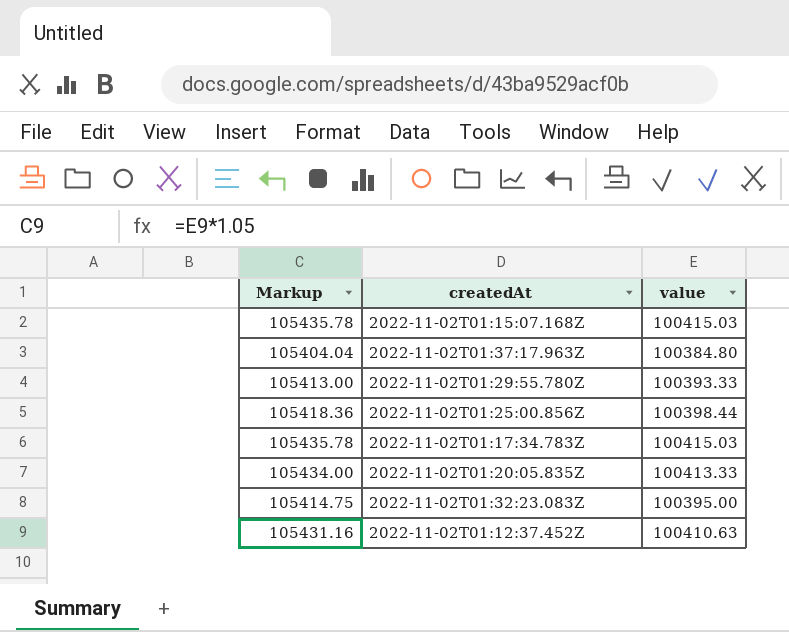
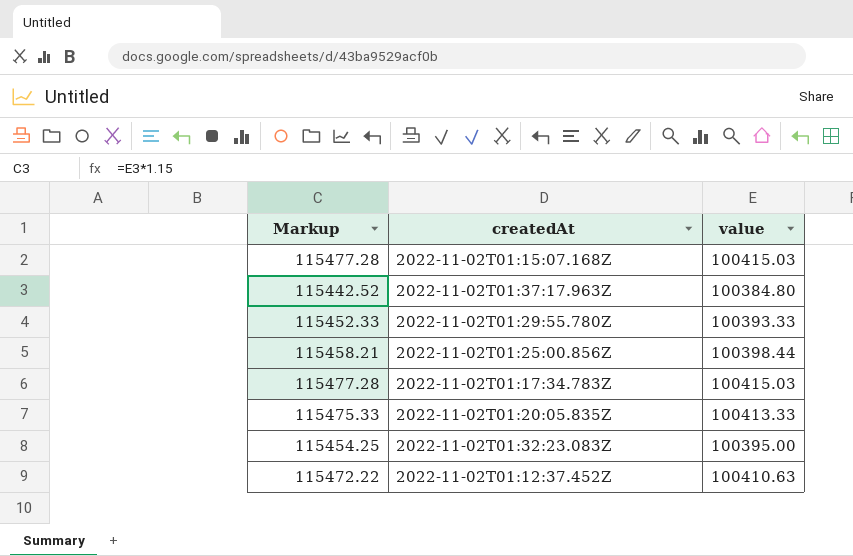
column Markup | formula: [value] * 1.05 -> [value] * 1.15

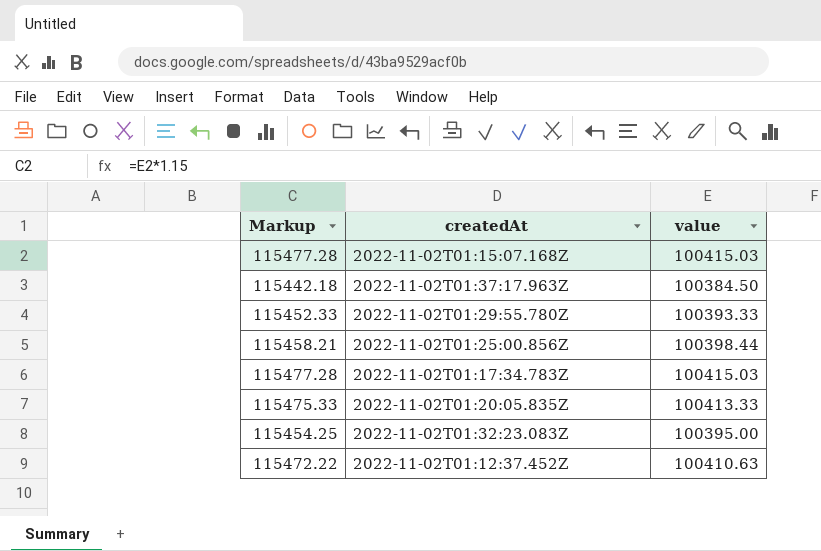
2022-11-02T01:37:17.963Z | Markup: 115442.52 -> 115442.18
2022-11-02T01:37:17.963Z | value: 100384.80 -> 100384.50

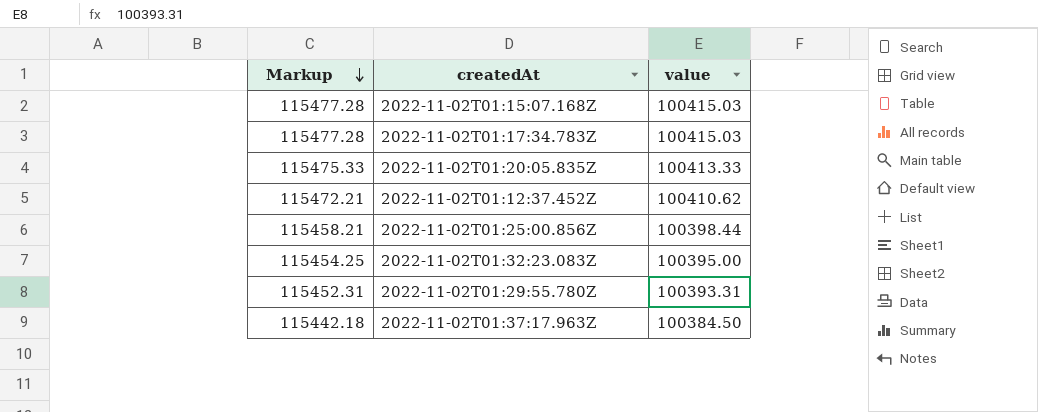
row order: none -> Markup descending
2022-11-02T01:12:37.452Z | Markup: 115472.22 -> 115472.21
2022-11-02T01:12:37.452Z | value: 100410.63 -> 100410.62
2022-11-02T01:29:55.780Z | Markup: 115452.33 -> 115452.31
2022-11-02T01:29:55.780Z | value: 100393.33 -> 100393.31

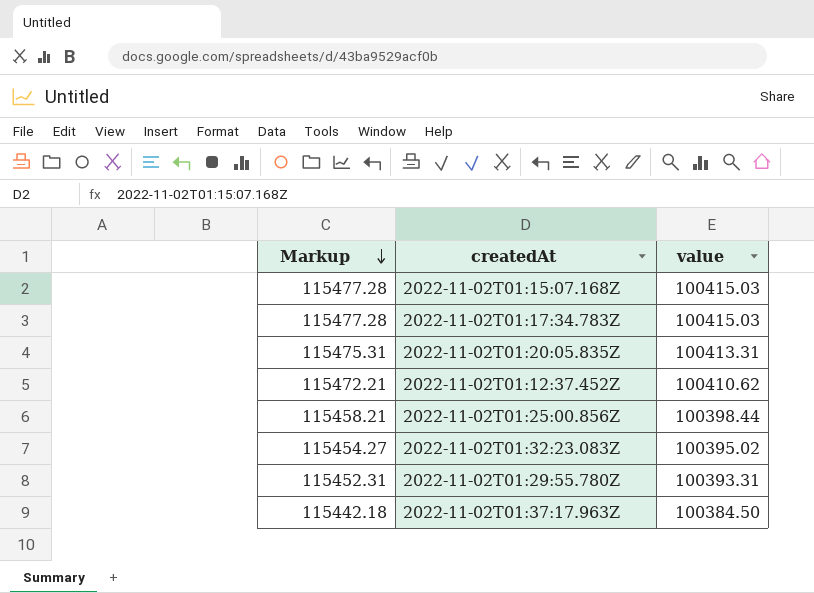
2022-11-02T01:20:05.835Z | Markup: 115475.33 -> 115475.31
2022-11-02T01:20:05.835Z | value: 100413.33 -> 100413.31
2022-11-02T01:32:23.083Z | Markup: 115454.25 -> 115454.27
2022-11-02T01:32:23.083Z | value: 100395.00 -> 100395.02

